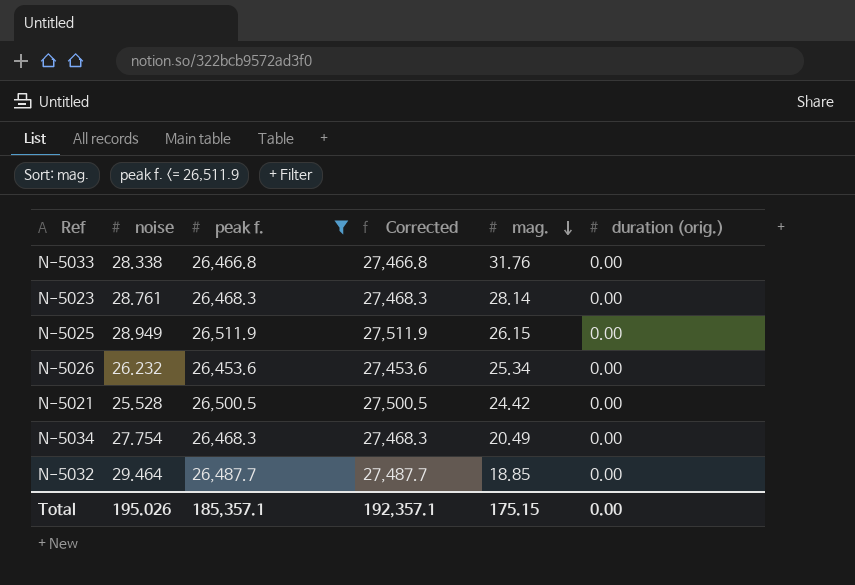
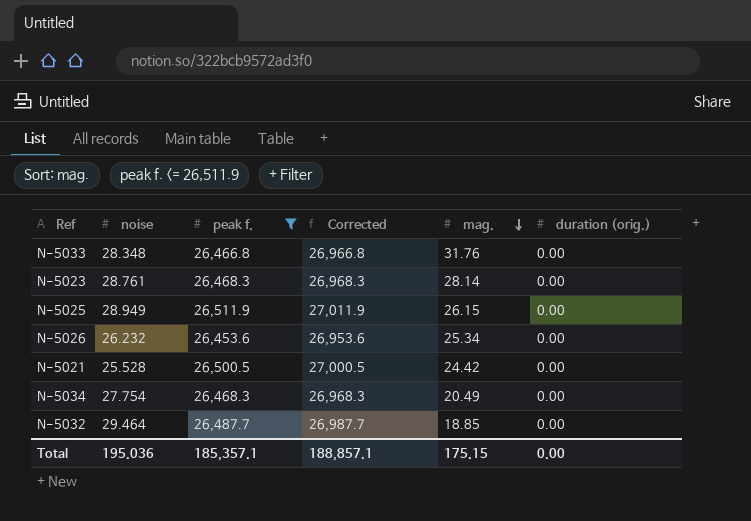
column Corrected | formula: [peak f.] + 1000 -> [peak f.] + 500
N-5033 | noise: 28.338 -> 28.348
Total | noise: 195.026 -> 195.036
Total | Corrected: 192,357.1 -> 188,857.1

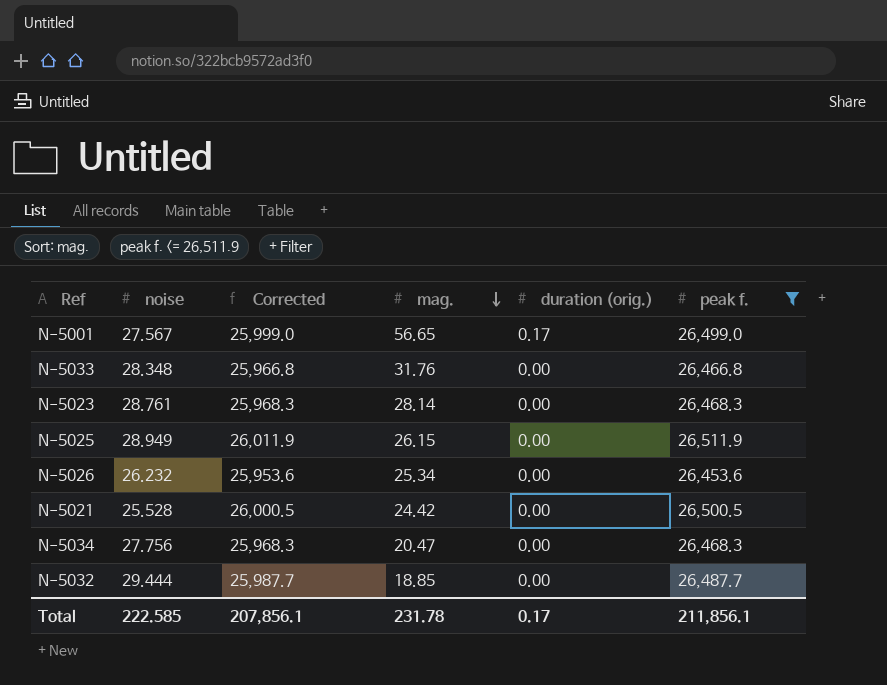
column Corrected | formula: [peak f.] + 500 -> [peak f.] - 500
column peak f. | position: 3 -> 6
row N-5001: none -> 27.567 | 25,999.0 | 56.65 | 0.17 | 26,499.0
N-5034 | noise: 27.754 -> 27.756
N-5034 | mag.: 20.49 -> 20.47
N-5032 | noise: 29.464 -> 29.444
Total | noise: 195.036 -> 222.585
Total | Corrected: 188,857.1 -> 207,856.1
Total | mag.: 175.15 -> 231.78
Total | duration (orig.): 0.00 -> 0.17
Total | peak f.: 185,357.1 -> 211,856.1

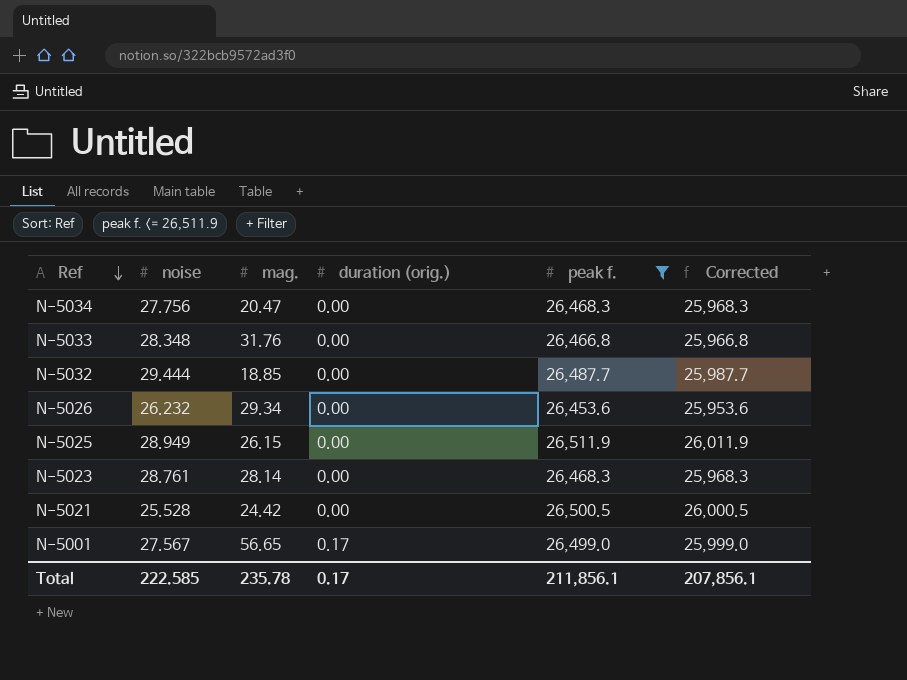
row order: mag. descending -> Ref descending
column Corrected | position: 3 -> 6
N-5026 | mag.: 25.34 -> 29.34
Total | mag.: 231.78 -> 235.78

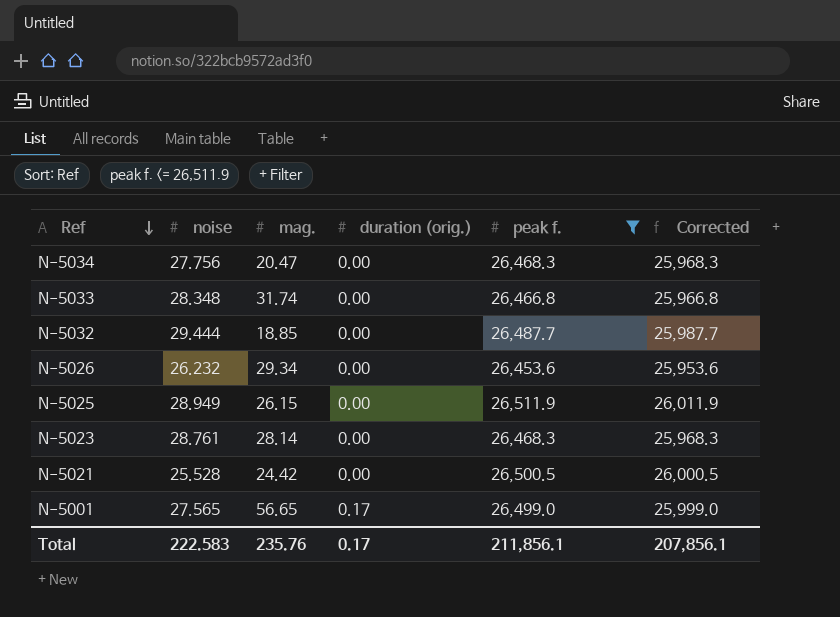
N-5033 | mag.: 31.76 -> 31.74
N-5001 | noise: 27.567 -> 27.565
Total | noise: 222.585 -> 222.583
Total | mag.: 235.78 -> 235.76

